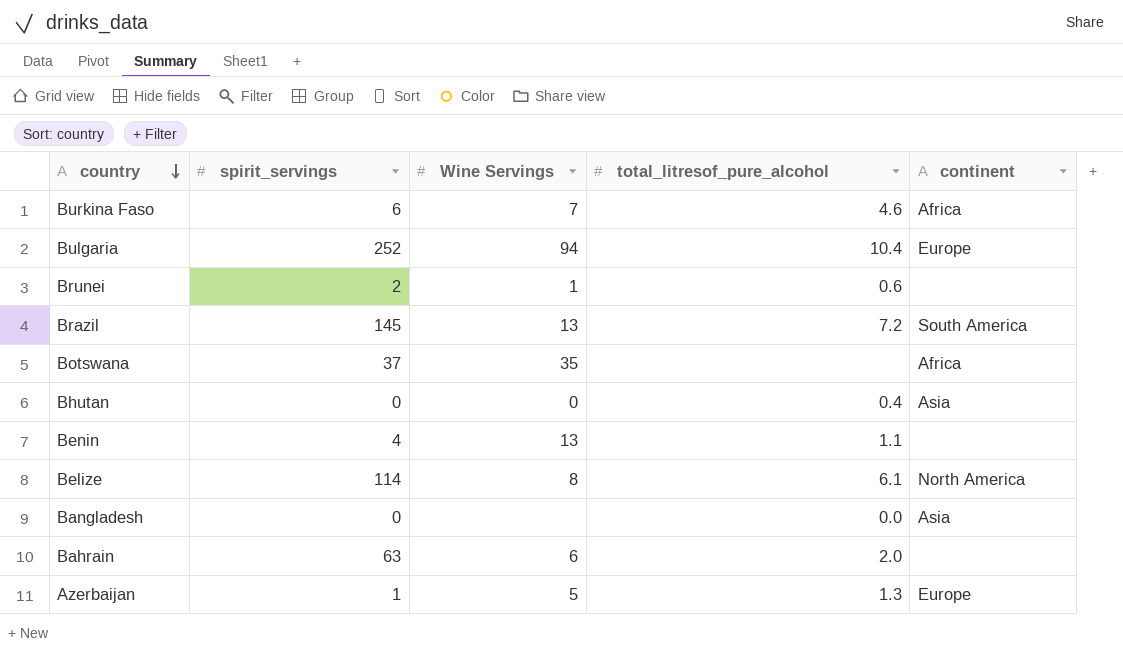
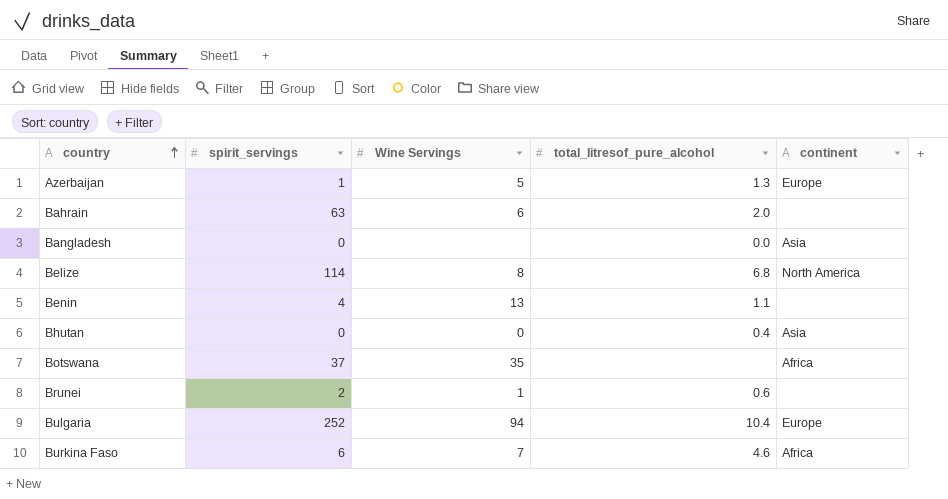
row order: country descending -> country ascending
row Brazil: 145 | 13 | 7.2 | South America -> none
Belize | total_litresof_pure_alcohol: 6.1 -> 6.8

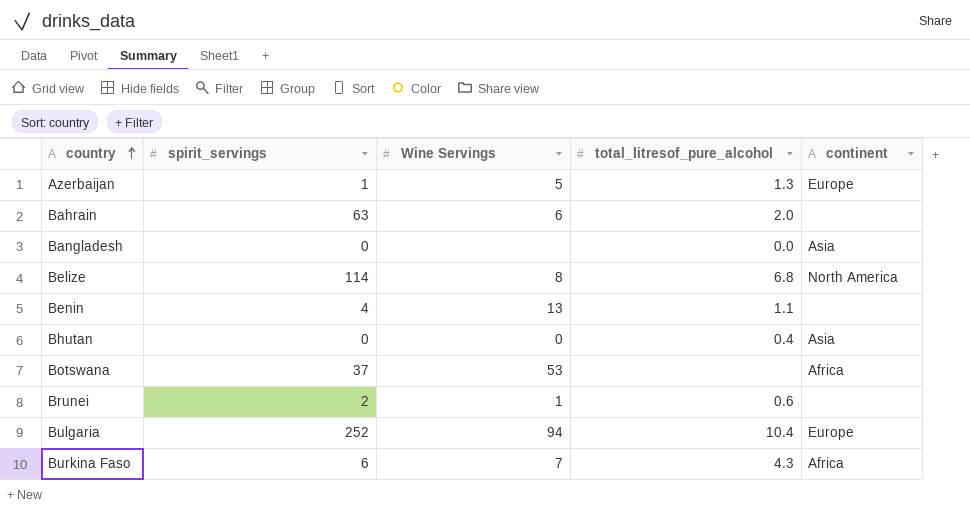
Botswana | Wine Servings: 35 -> 53
Burkina Faso | total_litresof_pure_alcohol: 4.6 -> 4.3

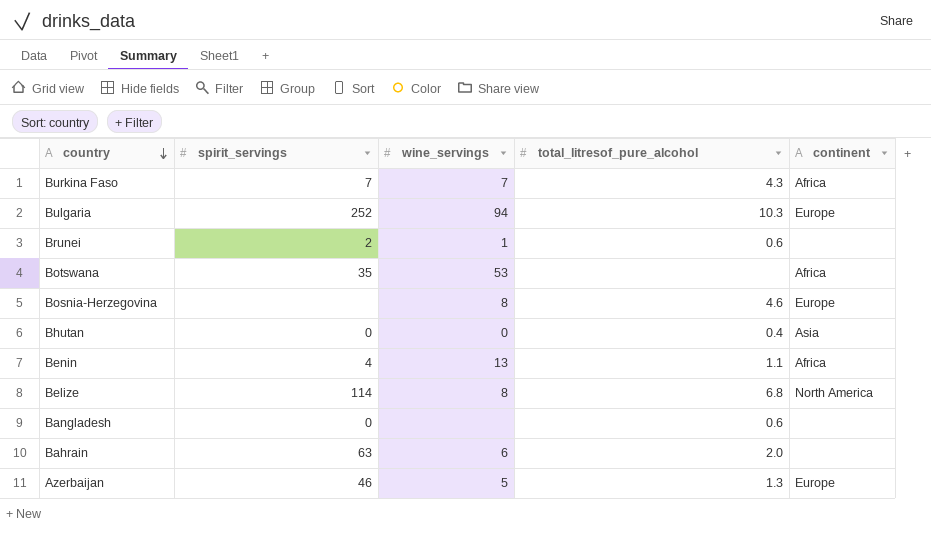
row order: country ascending -> country descending
column name: Wine Servings -> wine_servings
Burkina Faso | spirit_servings: 6 -> 7
Bulgaria | total_litresof_pure_alcohol: 10.4 -> 10.3
Botswana | spirit_servings: 37 -> 35
row Bosnia-Herzegovina: none -> none | 8 | 4.6 | Europe
Benin | continent: none -> Africa
Bangladesh | total_litresof_pure_alcohol: 0.0 -> 0.6
Bangladesh | continent: Asia -> none
Azerbaijan | spirit_servings: 1 -> 46

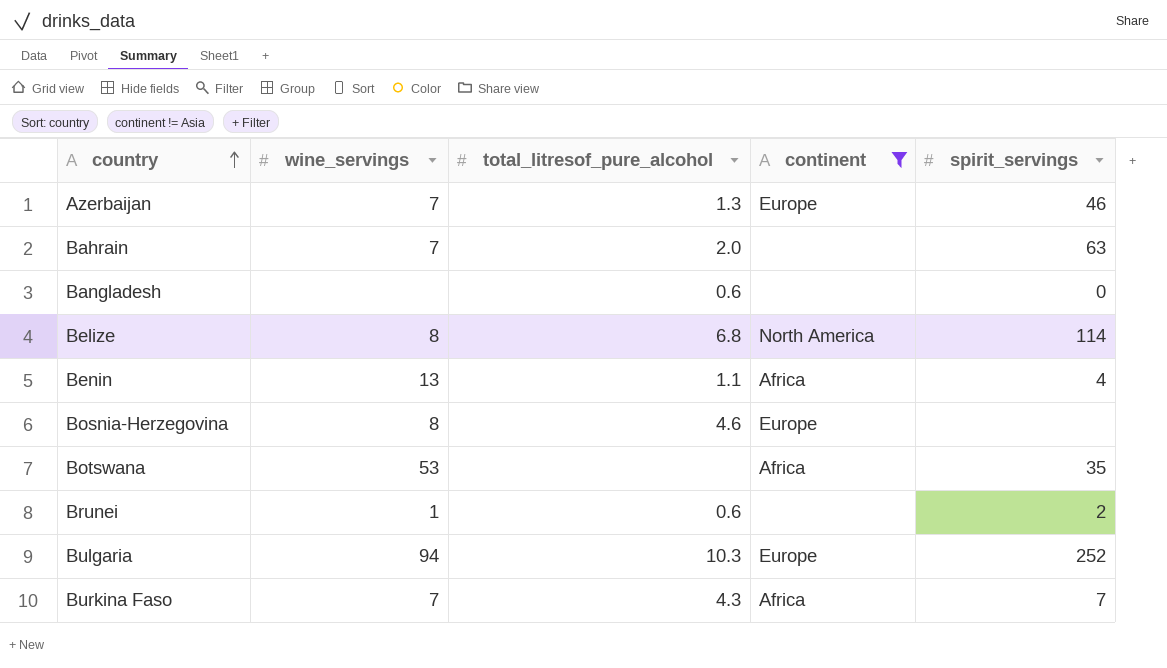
filter: none -> continent != Asia
row order: country descending -> country ascending
column spirit_servings | position: 2 -> 5
Azerbaijan | wine_servings: 5 -> 7
Bahrain | wine_servings: 6 -> 7

